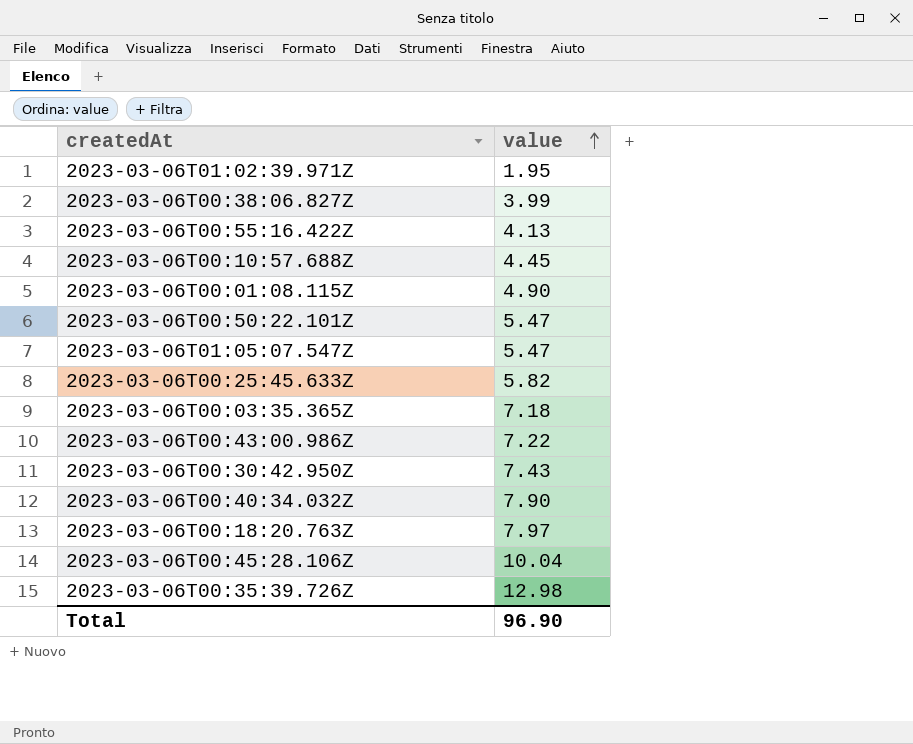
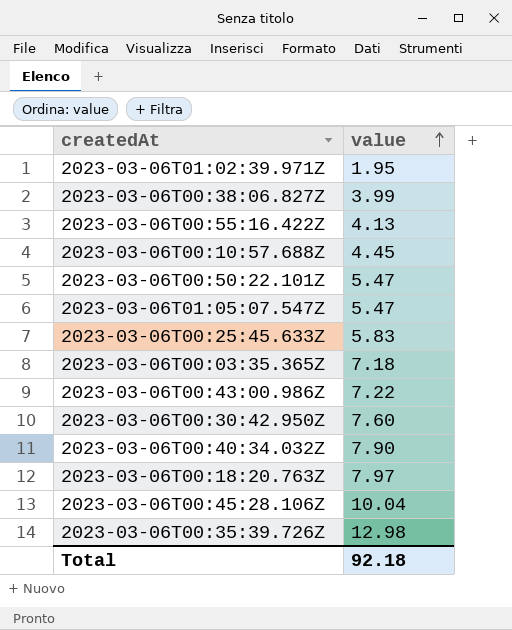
row 2023-03-06T00:01:08.115Z: 4.90 -> none
2023-03-06T00:25:45.633Z | value: 5.82 -> 5.83
2023-03-06T00:30:42.950Z | value: 7.43 -> 7.60
Total | value: 96.90 -> 92.18

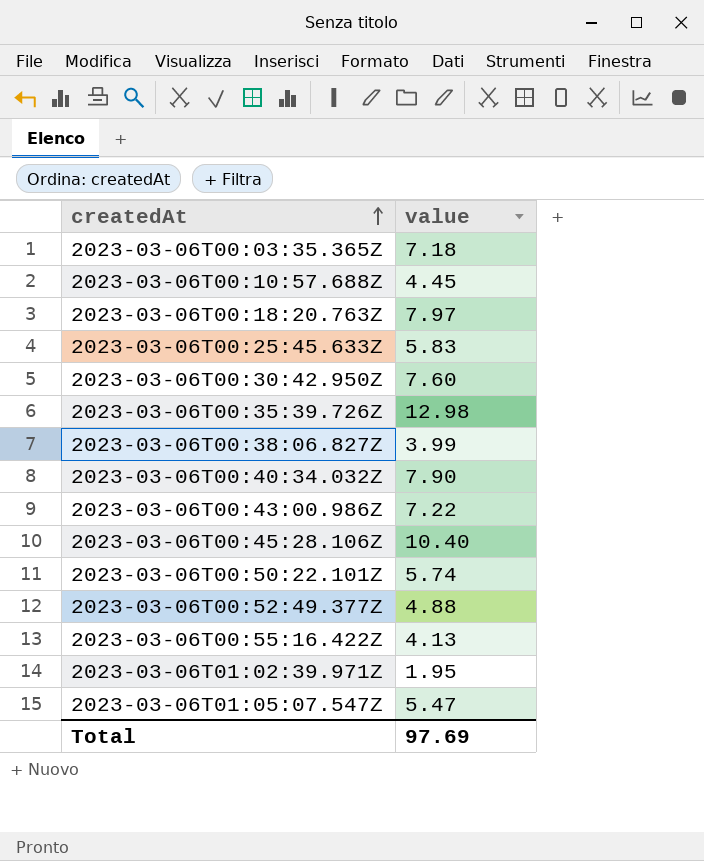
row order: value ascending -> createdAt ascending
2023-03-06T00:45:28.106Z | value: 10.04 -> 10.40
2023-03-06T00:50:22.101Z | value: 5.47 -> 5.74
row 2023-03-06T00:52:49.377Z: none -> 4.88
Total | value: 92.18 -> 97.69

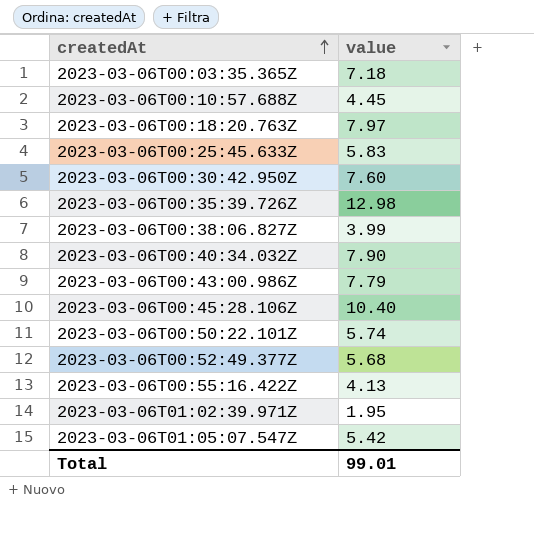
2023-03-06T00:43:00.986Z | value: 7.22 -> 7.79
2023-03-06T00:52:49.377Z | value: 4.88 -> 5.68
2023-03-06T01:05:07.547Z | value: 5.47 -> 5.42
Total | value: 97.69 -> 99.01

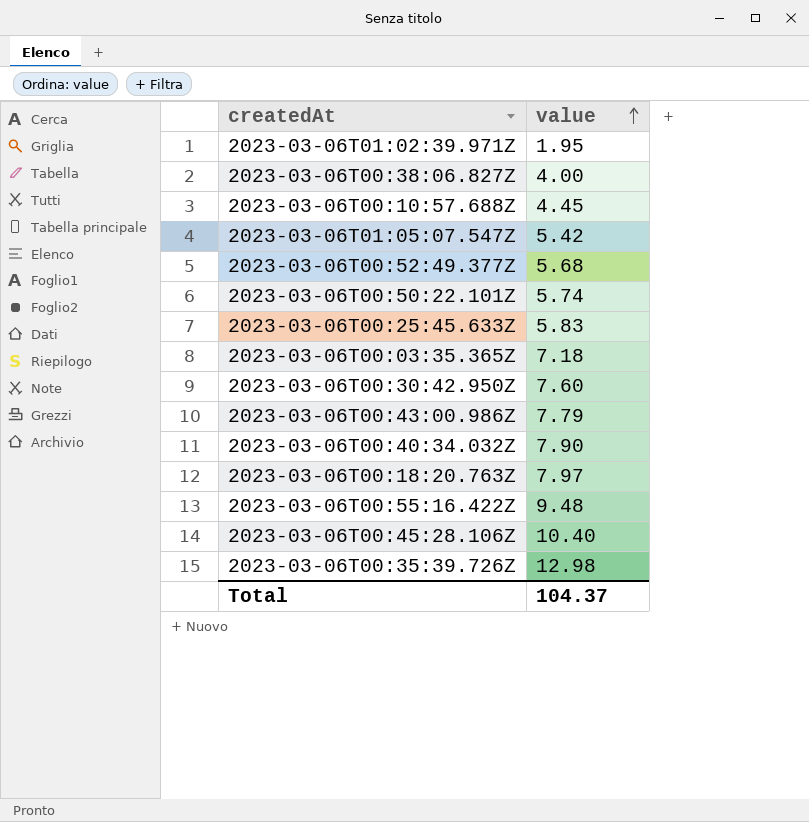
row order: createdAt ascending -> value ascending
2023-03-06T00:38:06.827Z | value: 3.99 -> 4.00
2023-03-06T00:55:16.422Z | value: 4.13 -> 9.48
Total | value: 99.01 -> 104.37

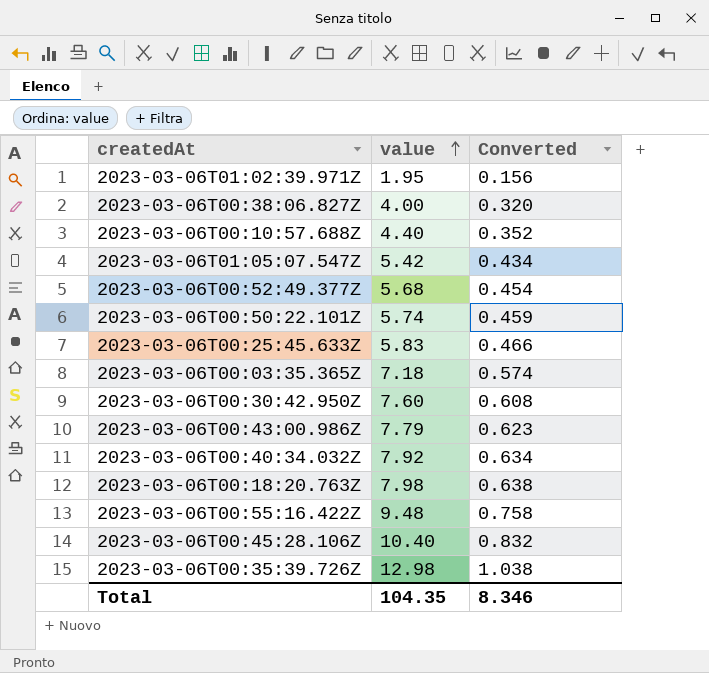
column Converted | formula: none -> [value] * 0.08
2023-03-06T00:10:57.688Z | value: 4.45 -> 4.40
2023-03-06T00:40:34.032Z | value: 7.90 -> 7.92
2023-03-06T00:18:20.763Z | value: 7.97 -> 7.98
Total | value: 104.37 -> 104.35

